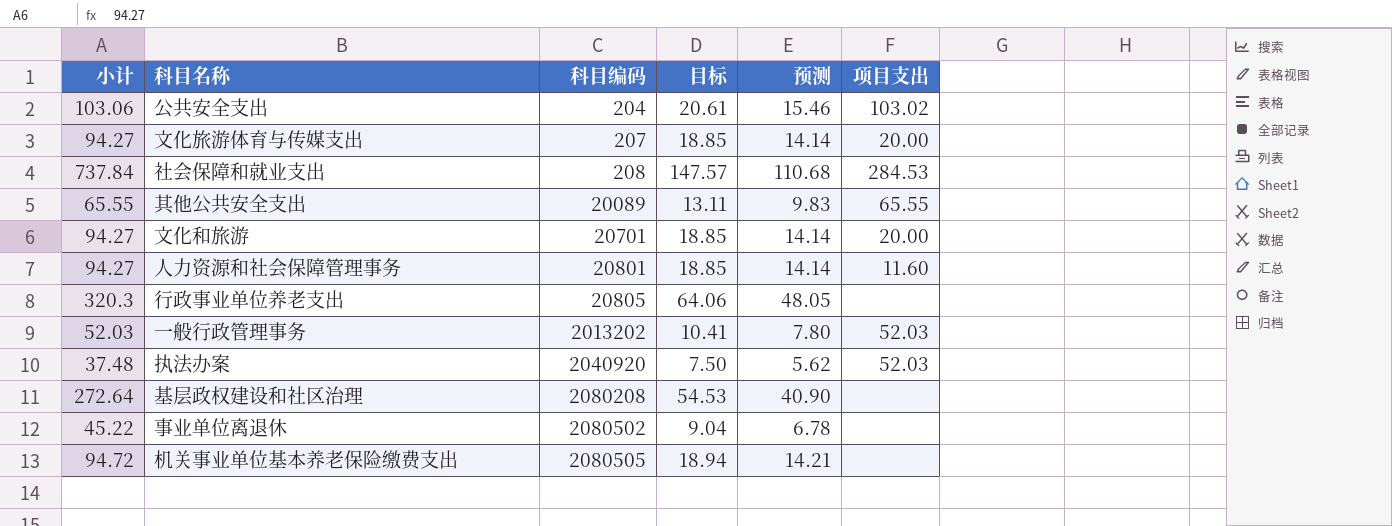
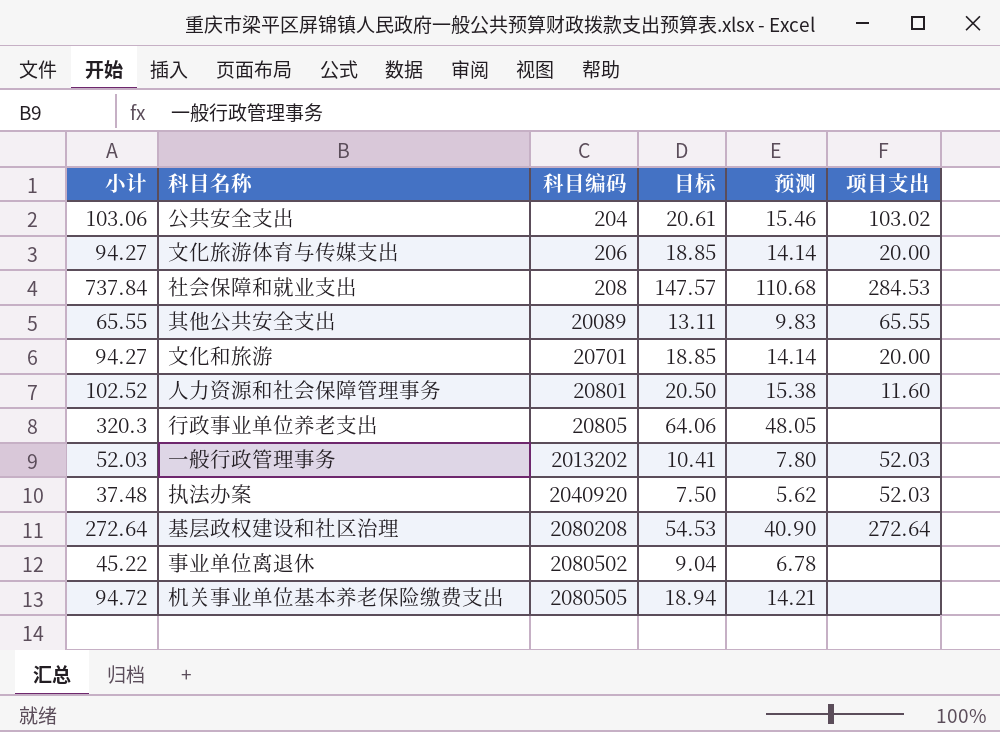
文化旅游体育与传媒支出 | 科目编码: 207 -> 206
人力资源和社会保障管理事务 | 小计: 94.27 -> 102.52
人力资源和社会保障管理事务 | 目标: 18.85 -> 20.50
人力资源和社会保障管理事务 | 预测: 14.14 -> 15.38
基层政权建设和社区治理 | 项目支出: none -> 272.64

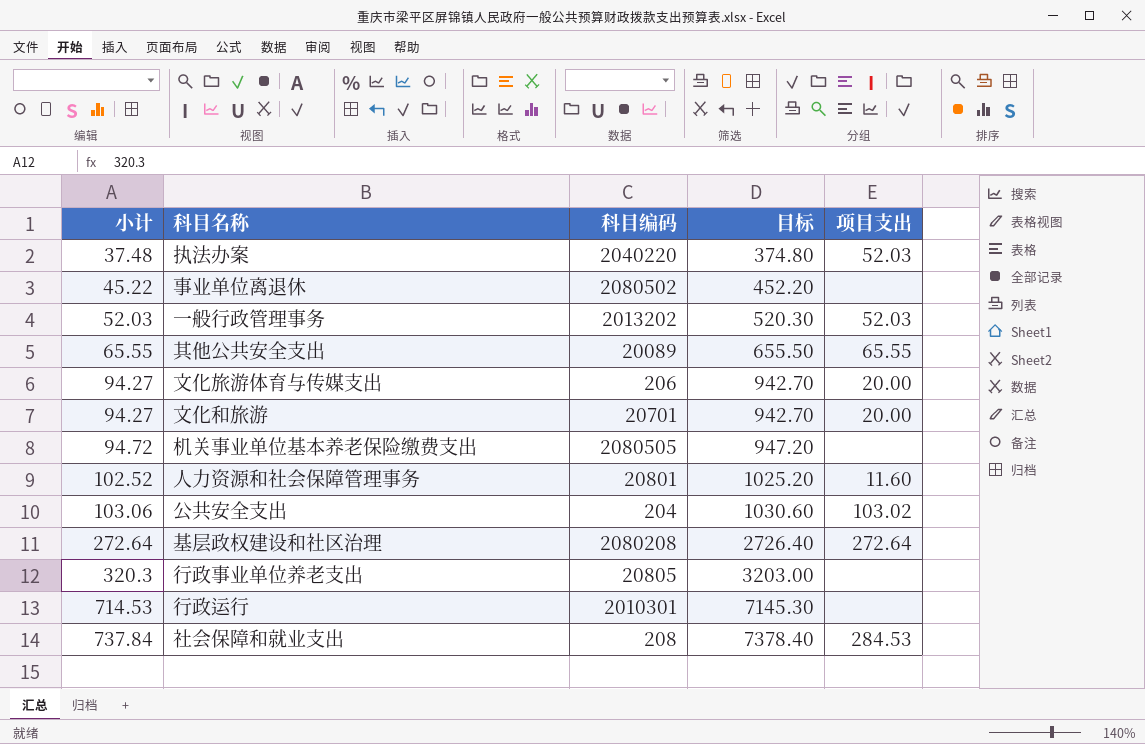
row order: 科目编码 ascending -> 小计 ascending
column 预测 | formula: [小计] * 0.15 -> none
column 目标 | formula: [小计] * 0.2 -> [小计] * 10
执法办案 | 科目编码: 2040920 -> 2040220
row 行政运行: none -> 714.53 | 2010301 | 7145.30 | none

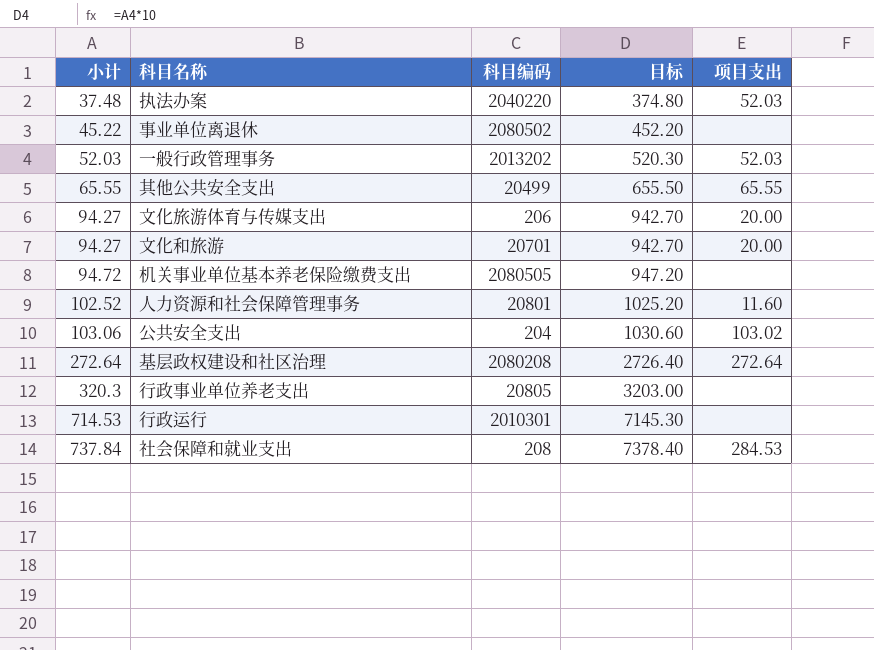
其他公共安全支出 | 科目编码: 20089 -> 20499

